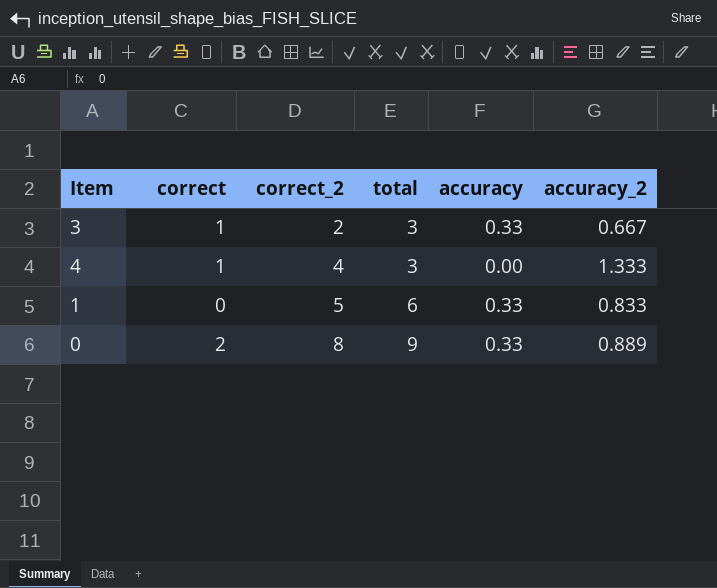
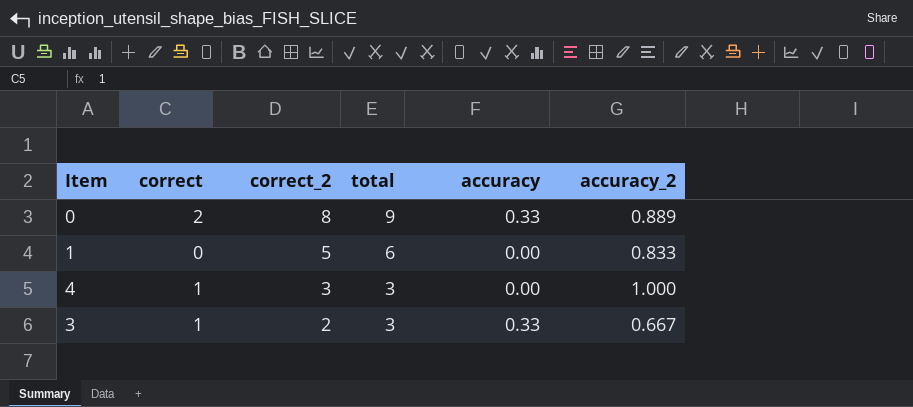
row order: correct_2 ascending -> correct_2 descending
1 | accuracy: 0.33 -> 0.00
4 | correct_2: 4 -> 3
4 | accuracy_2: 1.333 -> 1.000

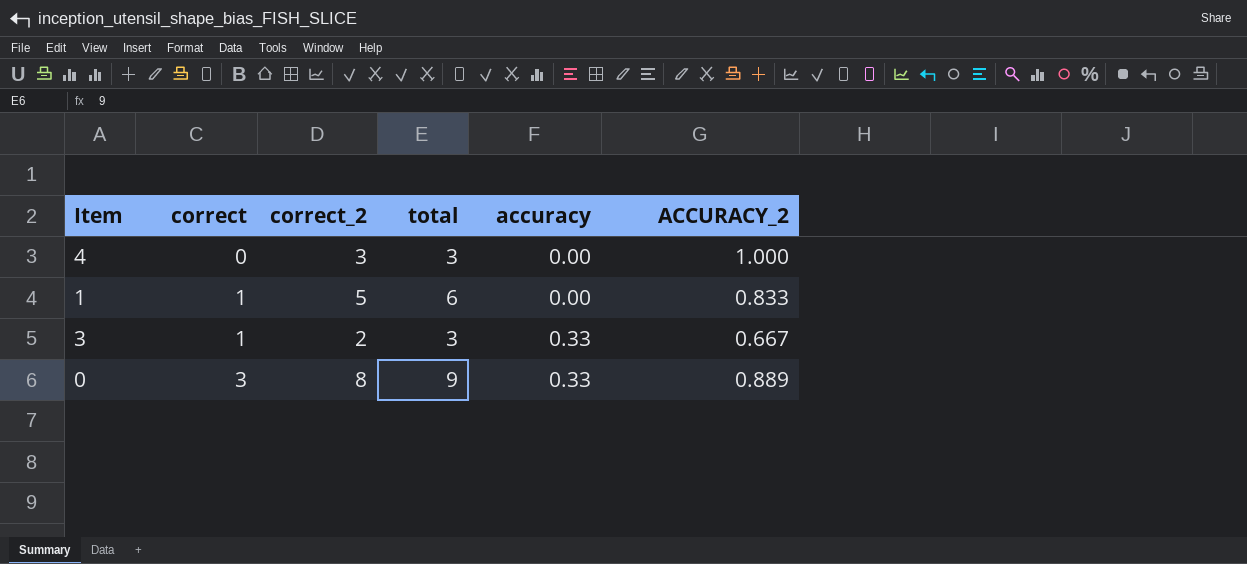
row order: correct_2 descending -> correct ascending
column name: accuracy_2 -> ACCURACY_2
4 | correct: 1 -> 0
1 | correct: 0 -> 1
0 | correct: 2 -> 3

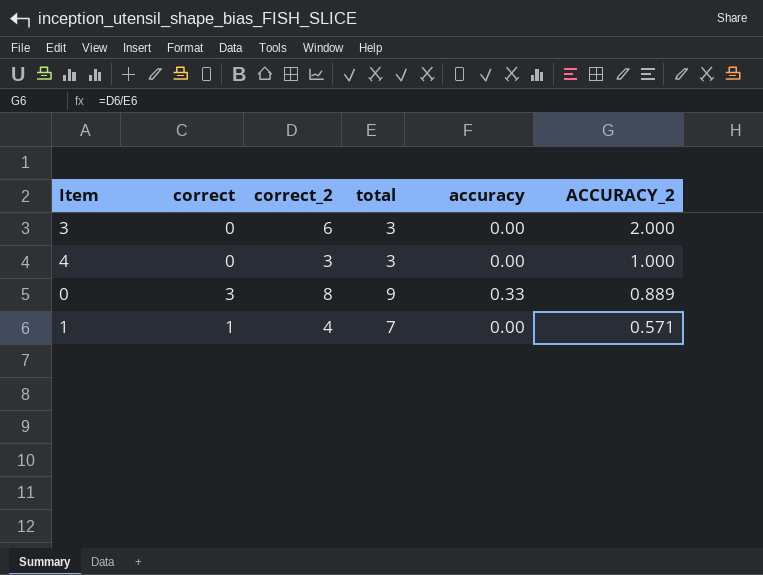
row order: correct ascending -> ACCURACY_2 descending
3 | correct: 1 -> 0
3 | correct_2: 2 -> 6
3 | accuracy: 0.33 -> 0.00
3 | ACCURACY_2: 0.667 -> 2.000
1 | correct_2: 5 -> 4
1 | total: 6 -> 7
1 | ACCURACY_2: 0.833 -> 0.571

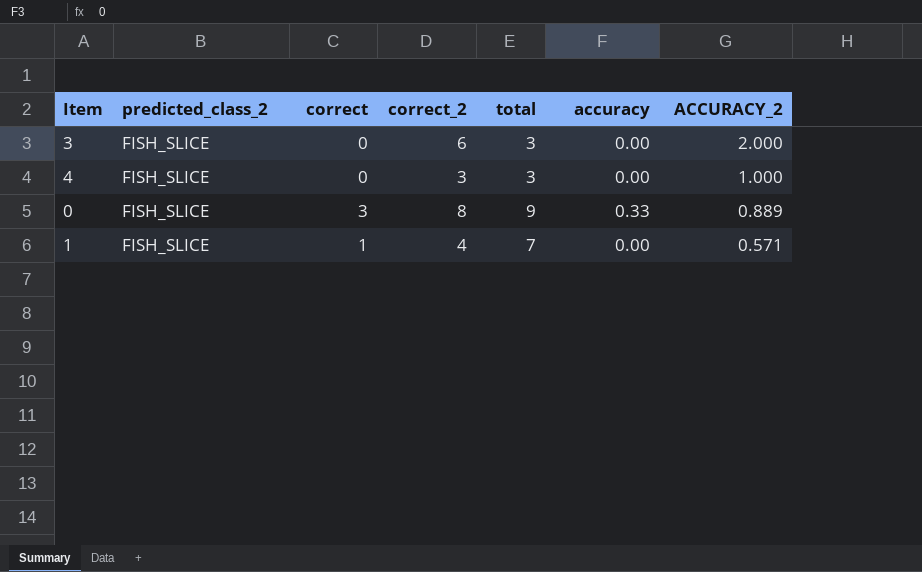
column predicted_class_2 | position: none -> 2

